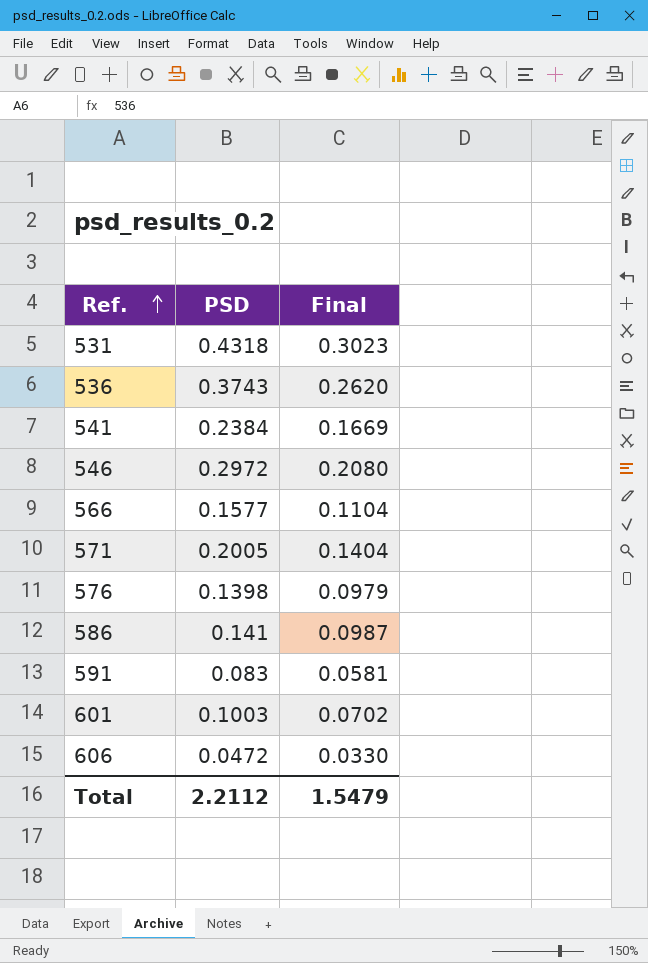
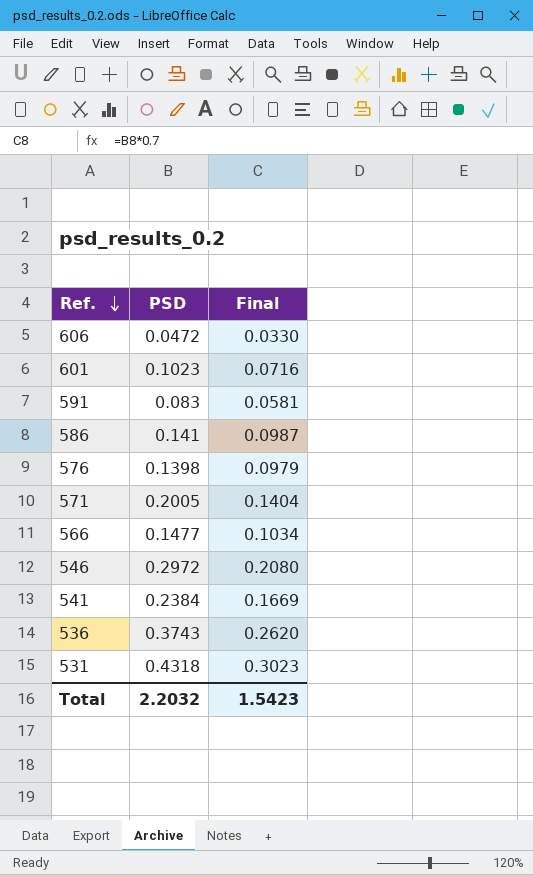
row order: Ref. ascending -> Ref. descending
601 | PSD: 0.1003 -> 0.1023
601 | Final: 0.0702 -> 0.0716
566 | PSD: 0.1577 -> 0.1477
566 | Final: 0.1104 -> 0.1034
Total | PSD: 2.2112 -> 2.2032
Total | Final: 1.5479 -> 1.5423

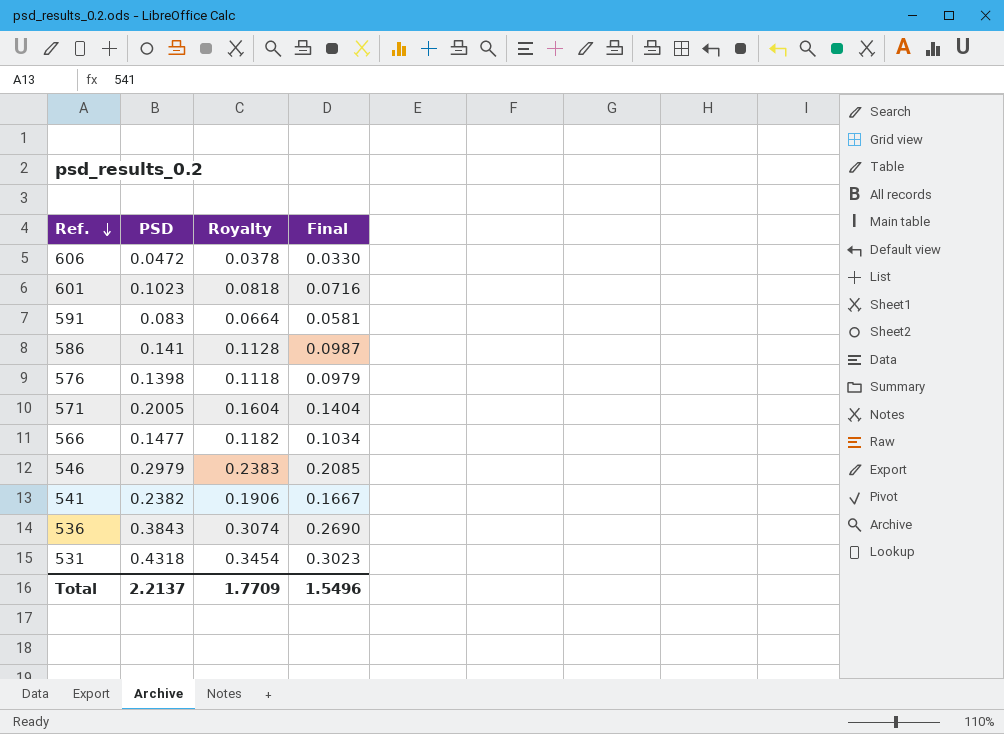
column Royalty | formula: none -> [PSD] * 0.8
546 | PSD: 0.2972 -> 0.2979
546 | Final: 0.2080 -> 0.2085
541 | PSD: 0.2384 -> 0.2382
541 | Final: 0.1669 -> 0.1667
536 | PSD: 0.3743 -> 0.3843
536 | Final: 0.2620 -> 0.2690
Total | PSD: 2.2032 -> 2.2137
Total | Final: 1.5423 -> 1.5496

